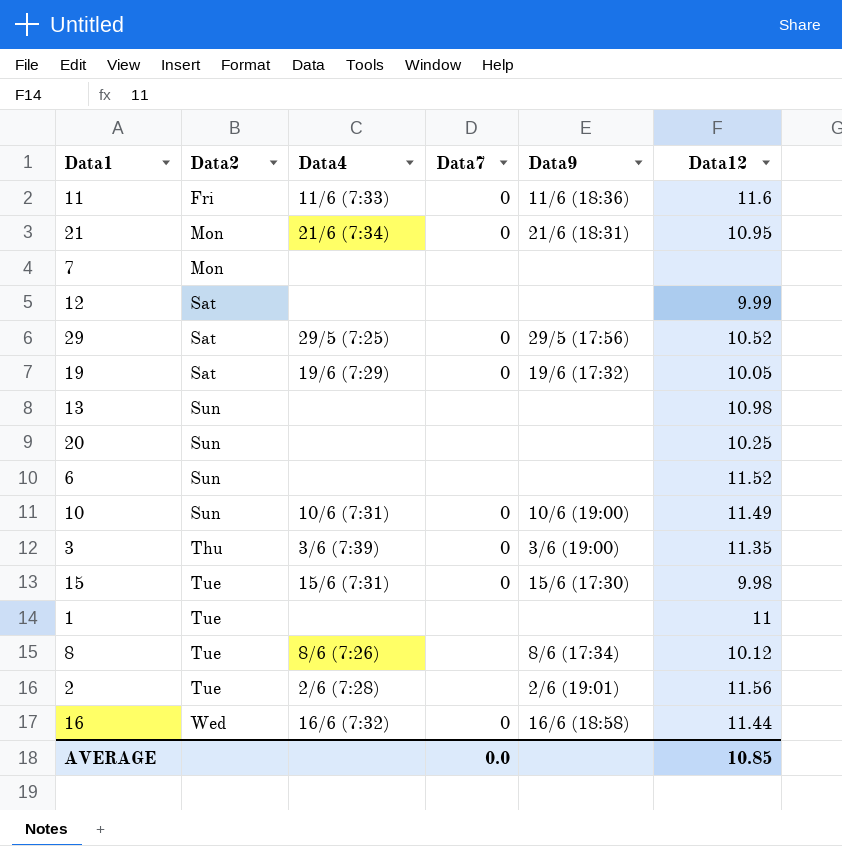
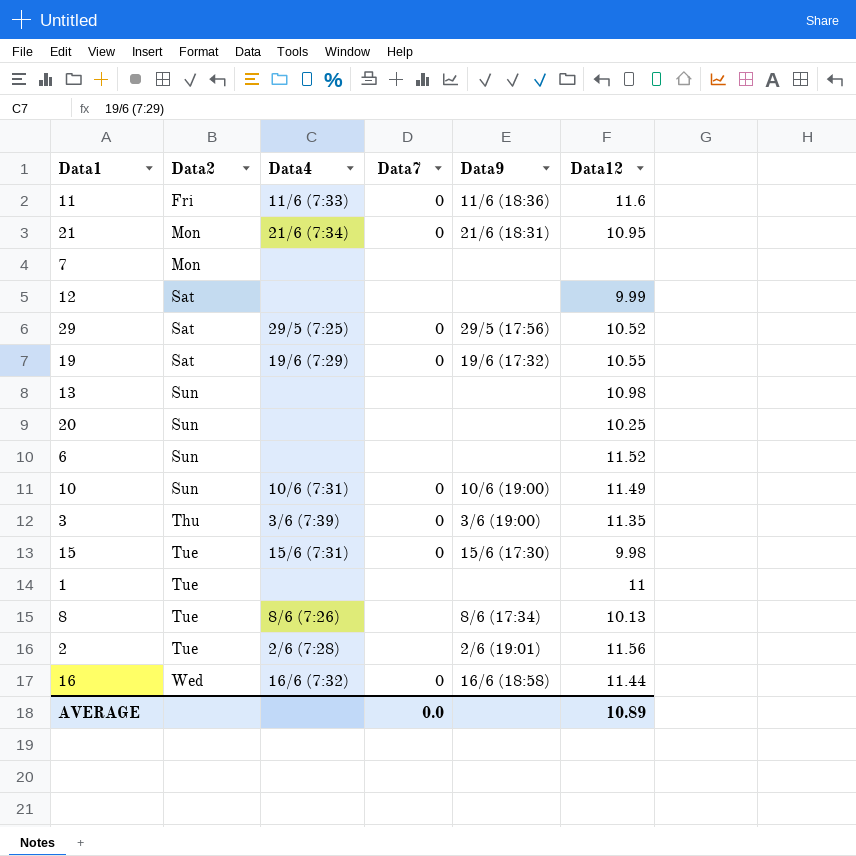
19 | Data12: 10.05 -> 10.55
8 | Data12: 10.12 -> 10.13
AVERAGE | Data12: 10.85 -> 10.89

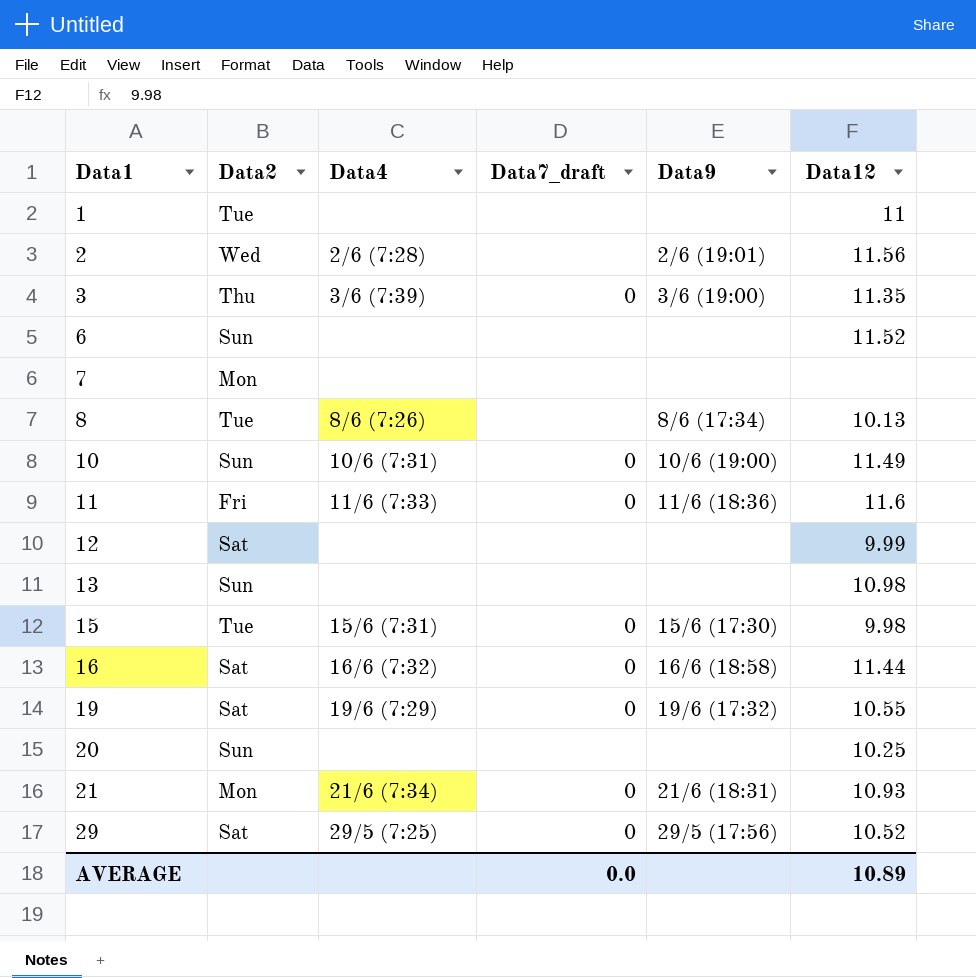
row order: Data2 ascending -> Data1 ascending
column name: Data7 -> Data7_draft
2 | Data2: Tue -> Wed
16 | Data2: Wed -> Sat
21 | Data12: 10.95 -> 10.93

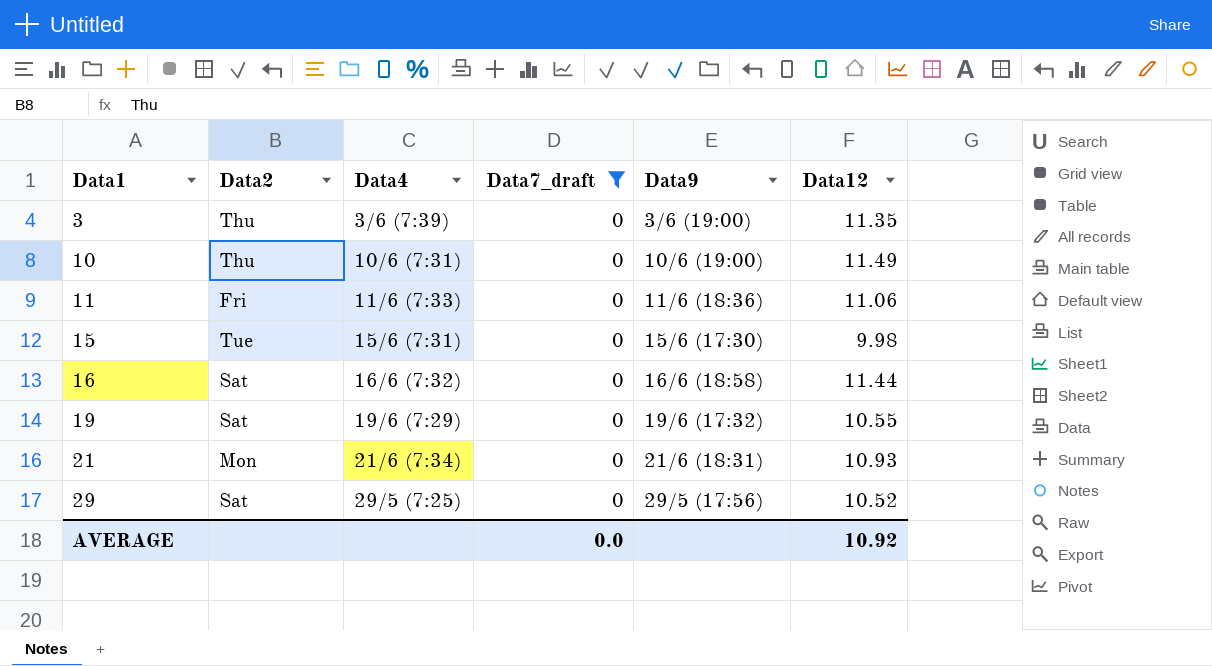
filter: none -> Data7_draft = 0
10 | Data2: Sun -> Thu
11 | Data12: 11.6 -> 11.06
AVERAGE | Data12: 10.89 -> 10.92

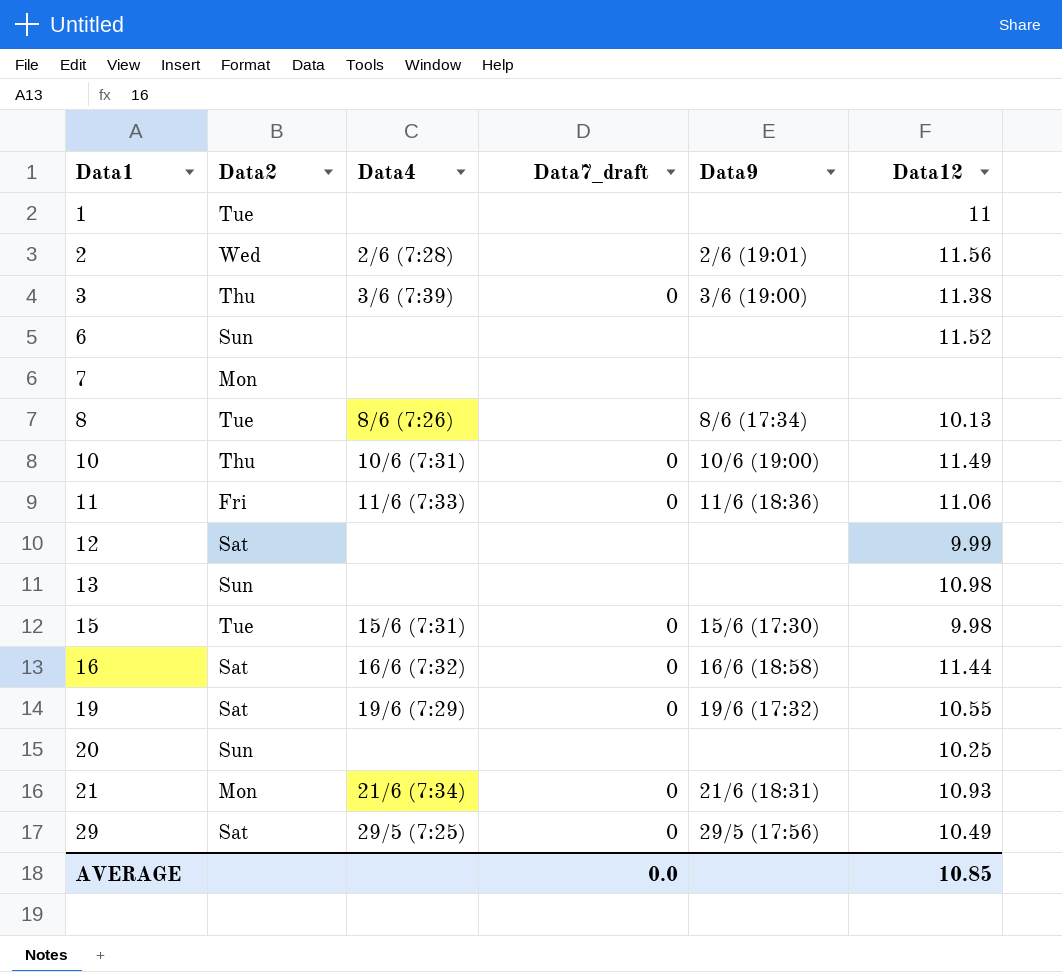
filter: Data7_draft = 0 -> none
3 | Data12: 11.35 -> 11.38
29 | Data12: 10.52 -> 10.49
AVERAGE | Data12: 10.92 -> 10.85

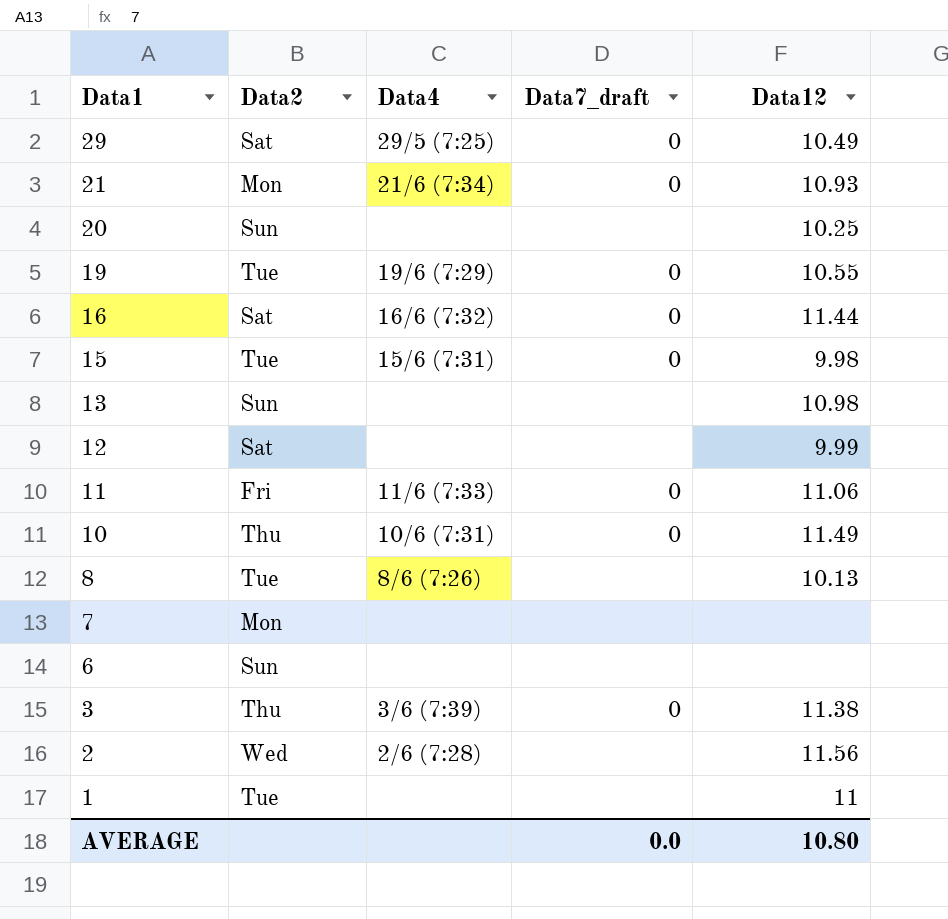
row order: Data1 ascending -> Data1 descending
column Data9 | position: 5 -> none
19 | Data2: Sat -> Tue
6 | Data12: 11.52 -> none
AVERAGE | Data12: 10.85 -> 10.80

